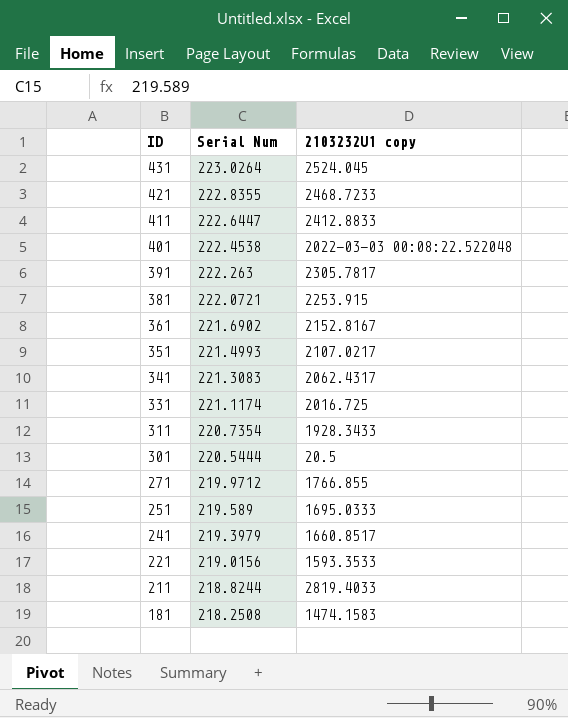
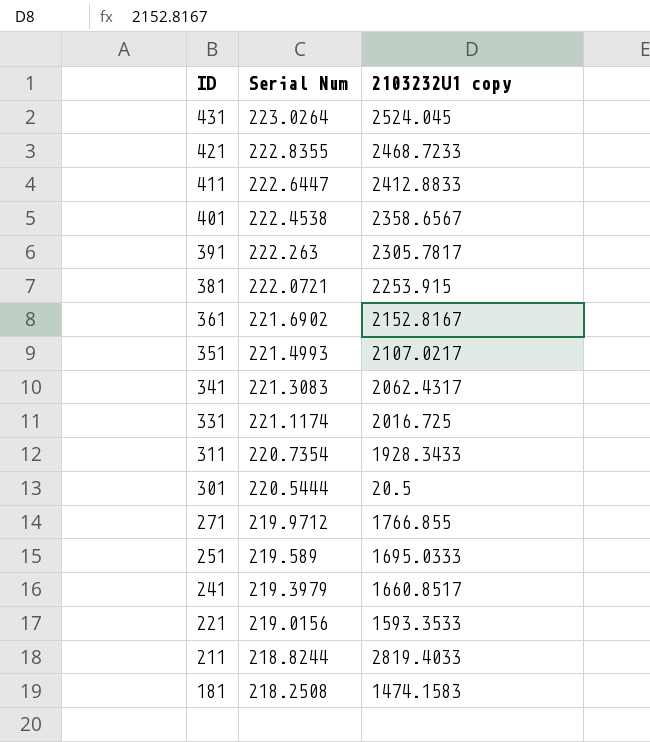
401 | 2103232U1 copy: 2022-03-03 00:08:22.522048 -> 2358.6567

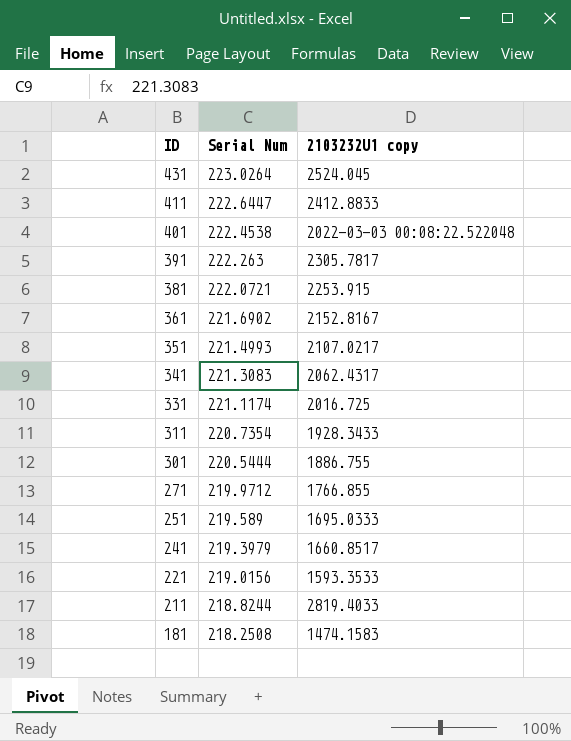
row 421: 222.8355 | 2468.7233 -> none
401 | 2103232U1 copy: 2358.6567 -> 2022-03-03 00:08:22.522048
301 | 2103232U1 copy: 20.5 -> 1886.755

